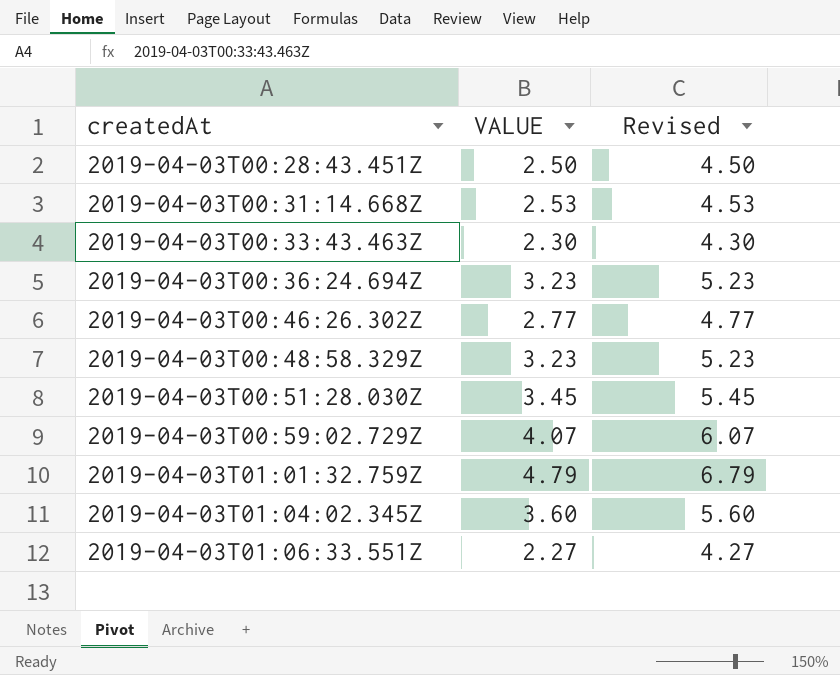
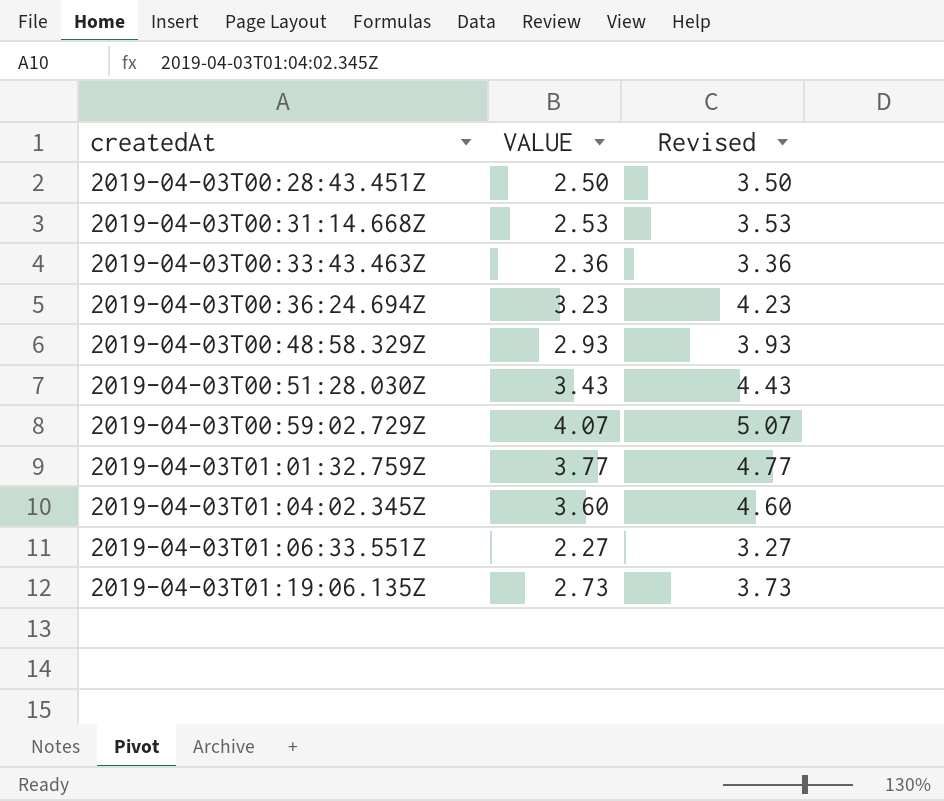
column Revised | formula: [VALUE] + 2 -> [VALUE] + 1
row 2019-04-03T00:46:26.302Z: 2.77 | 4.77 -> none
2019-04-03T00:33:43.463Z | VALUE: 2.30 -> 2.36
2019-04-03T00:48:58.329Z | VALUE: 3.23 -> 2.93
2019-04-03T00:51:28.030Z | VALUE: 3.45 -> 3.43
2019-04-03T01:01:32.759Z | VALUE: 4.79 -> 3.77
row 2019-04-03T01:19:06.135Z: none -> 2.73 | 3.73

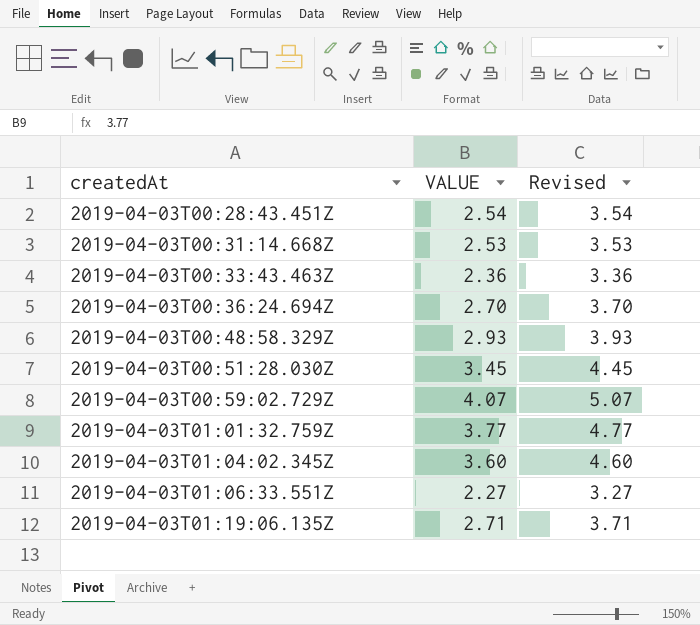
2019-04-03T00:28:43.451Z | VALUE: 2.50 -> 2.54
2019-04-03T00:28:43.451Z | Revised: 3.50 -> 3.54
2019-04-03T00:36:24.694Z | VALUE: 3.23 -> 2.70
2019-04-03T00:36:24.694Z | Revised: 4.23 -> 3.70
2019-04-03T00:51:28.030Z | VALUE: 3.43 -> 3.45
2019-04-03T00:51:28.030Z | Revised: 4.43 -> 4.45
2019-04-03T01:19:06.135Z | VALUE: 2.73 -> 2.71
2019-04-03T01:19:06.135Z | Revised: 3.73 -> 3.71

